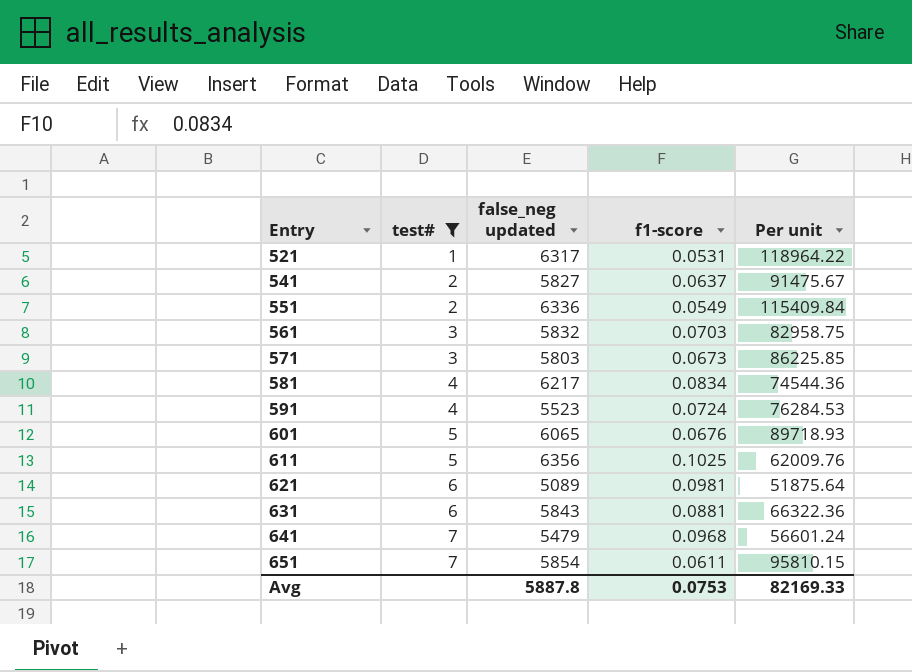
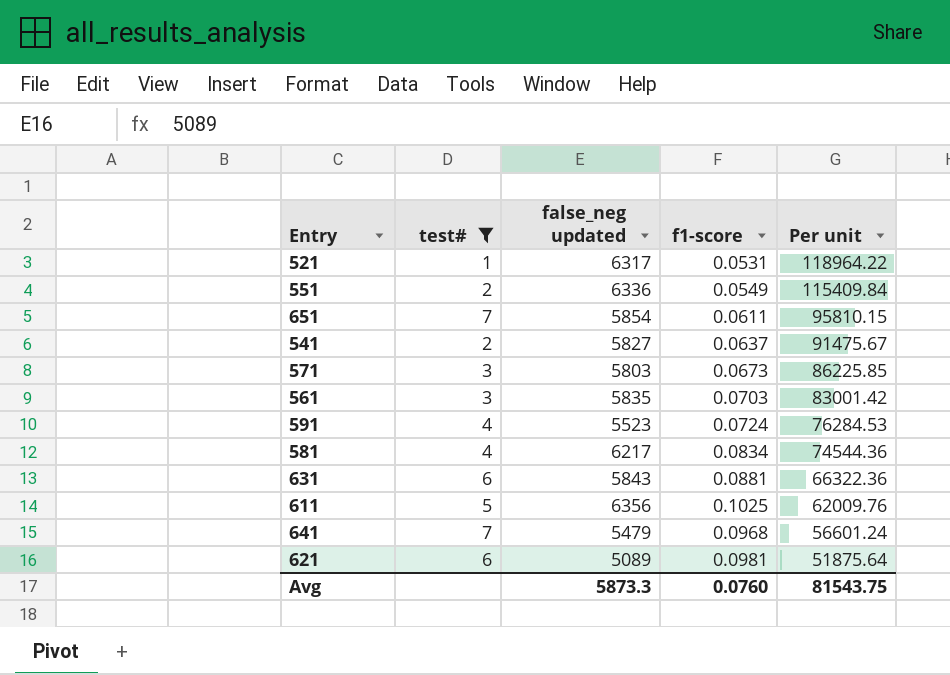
row order: Entry ascending -> Per unit descending
row 601: 5 | 6065 | 0.0676 | 89718.93 -> none
561 | false_neg updated: 5832 -> 5835
561 | Per unit: 82958.75 -> 83001.42
Avg | false_neg updated: 5887.8 -> 5873.3
Avg | f1-score: 0.0753 -> 0.0760
Avg | Per unit: 82169.33 -> 81543.75

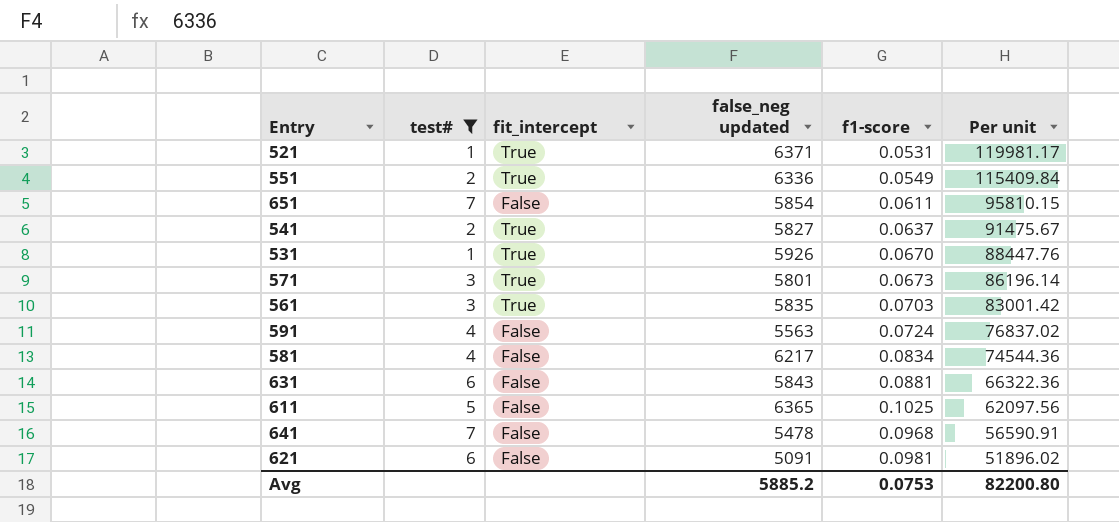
column fit_intercept | position: none -> 3
521 | false_neg updated: 6317 -> 6371
521 | Per unit: 118964.22 -> 119981.17
row 531: none -> 1 | True | 5926 | 0.0670 | 88447.76
571 | false_neg updated: 5803 -> 5801
571 | Per unit: 86225.85 -> 86196.14
591 | false_neg updated: 5523 -> 5563
591 | Per unit: 76284.53 -> 76837.02
611 | false_neg updated: 6356 -> 6365
611 | Per unit: 62009.76 -> 62097.56
641 | false_neg updated: 5479 -> 5478
641 | Per unit: 56601.24 -> 56590.91
621 | false_neg updated: 5089 -> 5091
621 | Per unit: 51875.64 -> 51896.02
Avg | false_neg updated: 5873.3 -> 5885.2
Avg | f1-score: 0.0760 -> 0.0753
Avg | Per unit: 81543.75 -> 82200.80

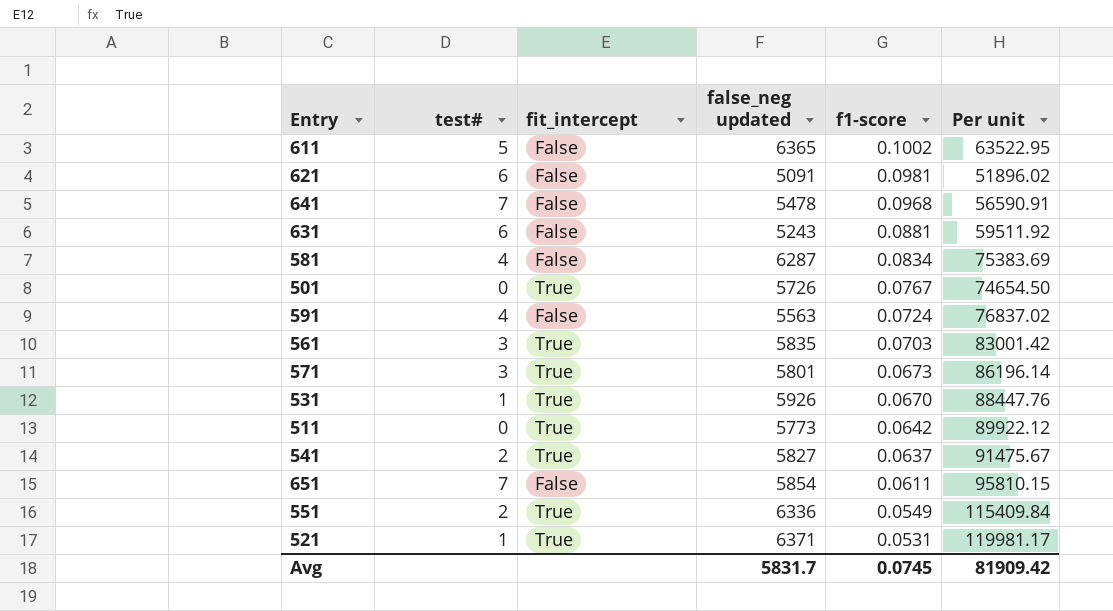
filter: test# != 0 -> none
row order: Per unit descending -> f1-score descending
611 | f1-score: 0.1025 -> 0.1002
611 | Per unit: 62097.56 -> 63522.95
631 | false_neg updated: 5843 -> 5243
631 | Per unit: 66322.36 -> 59511.92
581 | false_neg updated: 6217 -> 6287
581 | Per unit: 74544.36 -> 75383.69
Avg | false_neg updated: 5885.2 -> 5831.7
Avg | f1-score: 0.0753 -> 0.0745
Avg | Per unit: 82200.80 -> 81909.42

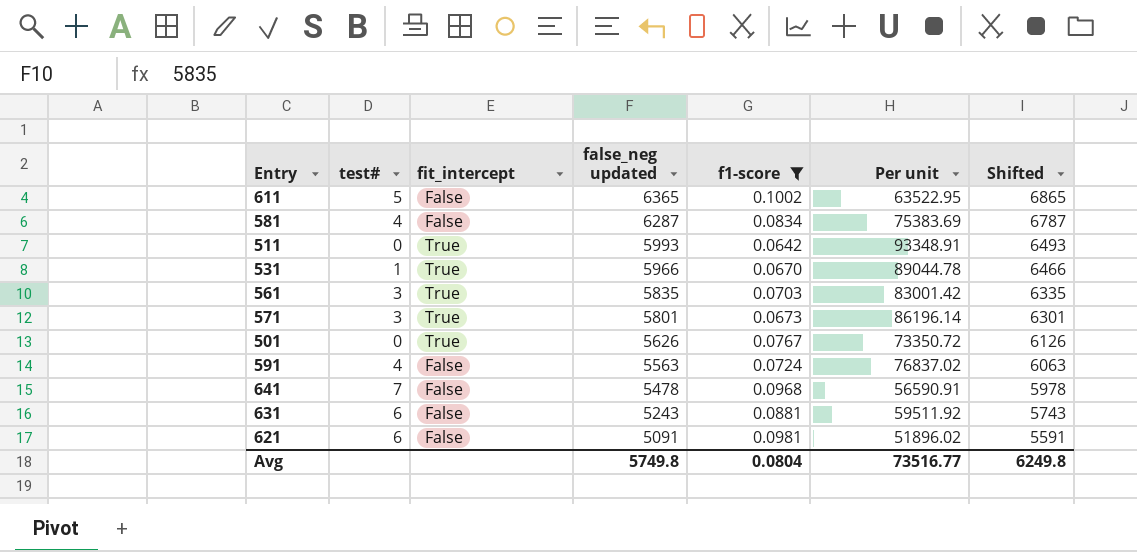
filter: none -> f1-score >= 0.0642
row order: f1-score descending -> false_neg updated descending
column Shifted | formula: none -> [false_neg updated] + 500
511 | false_neg updated: 5773 -> 5993
511 | Per unit: 89922.12 -> 93348.91
531 | false_neg updated: 5926 -> 5966
531 | Per unit: 88447.76 -> 89044.78
501 | false_neg updated: 5726 -> 5626
501 | Per unit: 74654.50 -> 73350.72
Avg | false_neg updated: 5831.7 -> 5749.8
Avg | f1-score: 0.0745 -> 0.0804
Avg | Per unit: 81909.42 -> 73516.77

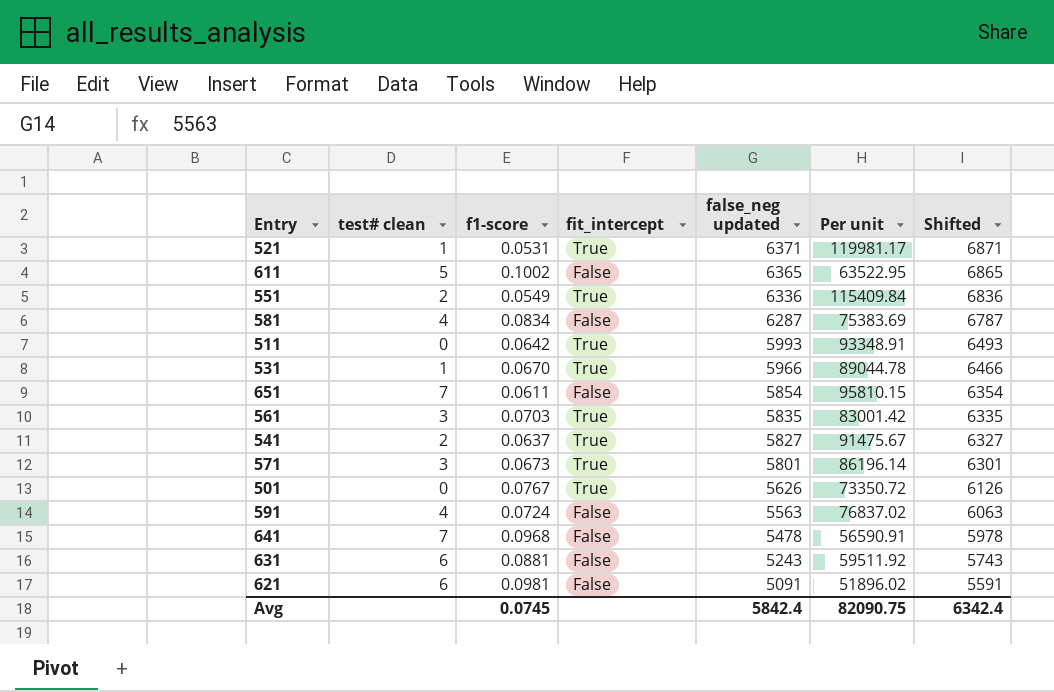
filter: f1-score >= 0.0642 -> none
column name: test# -> test# clean
column f1-score | position: 5 -> 3
Avg | f1-score: 0.0804 -> 0.0745
Avg | false_neg updated: 5749.8 -> 5842.4
Avg | Per unit: 73516.77 -> 82090.75
Avg | Shifted: 6249.8 -> 6342.4

